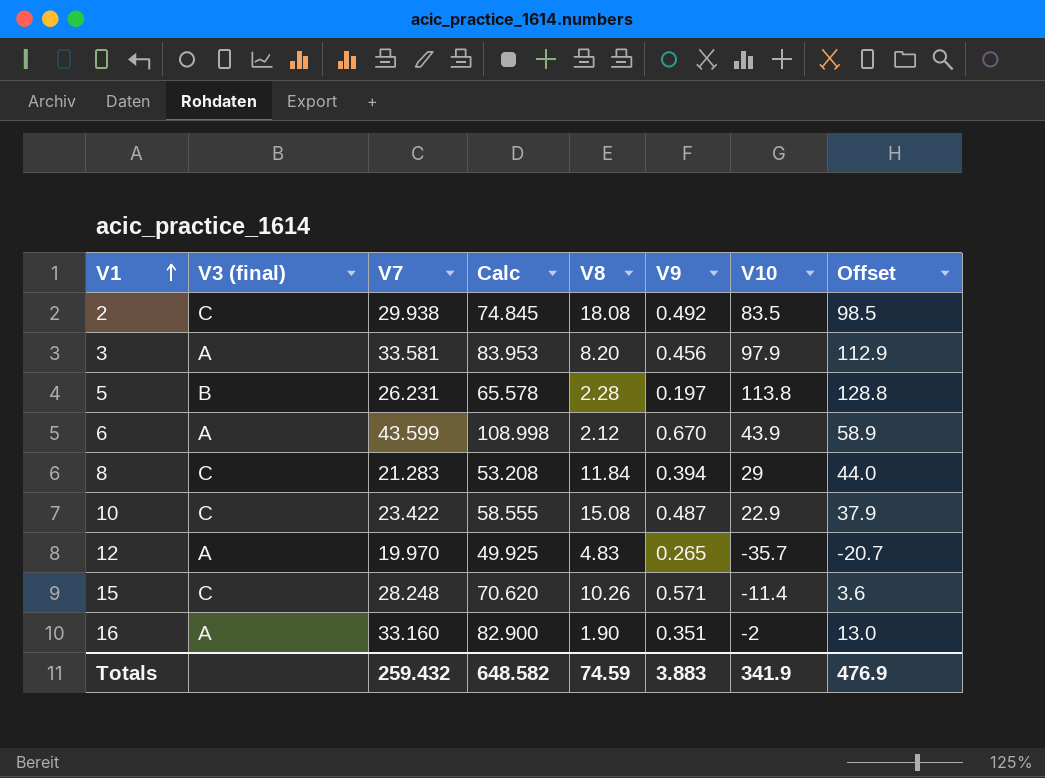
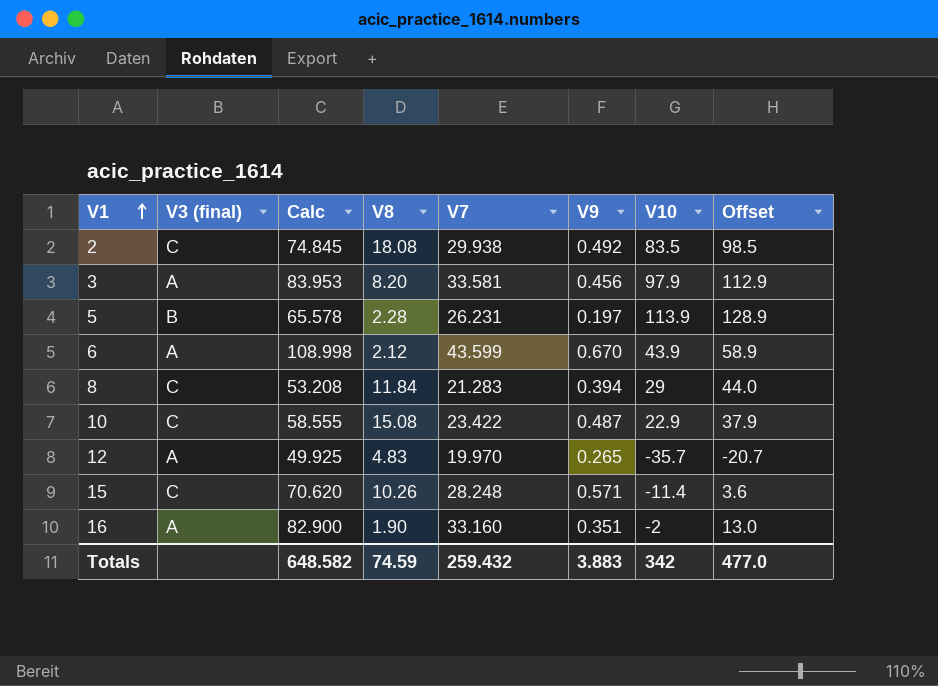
column V7 | position: 3 -> 5
5 | V10: 113.8 -> 113.9
5 | Offset: 128.8 -> 128.9
Totals | V10: 341.9 -> 342
Totals | Offset: 476.9 -> 477.0

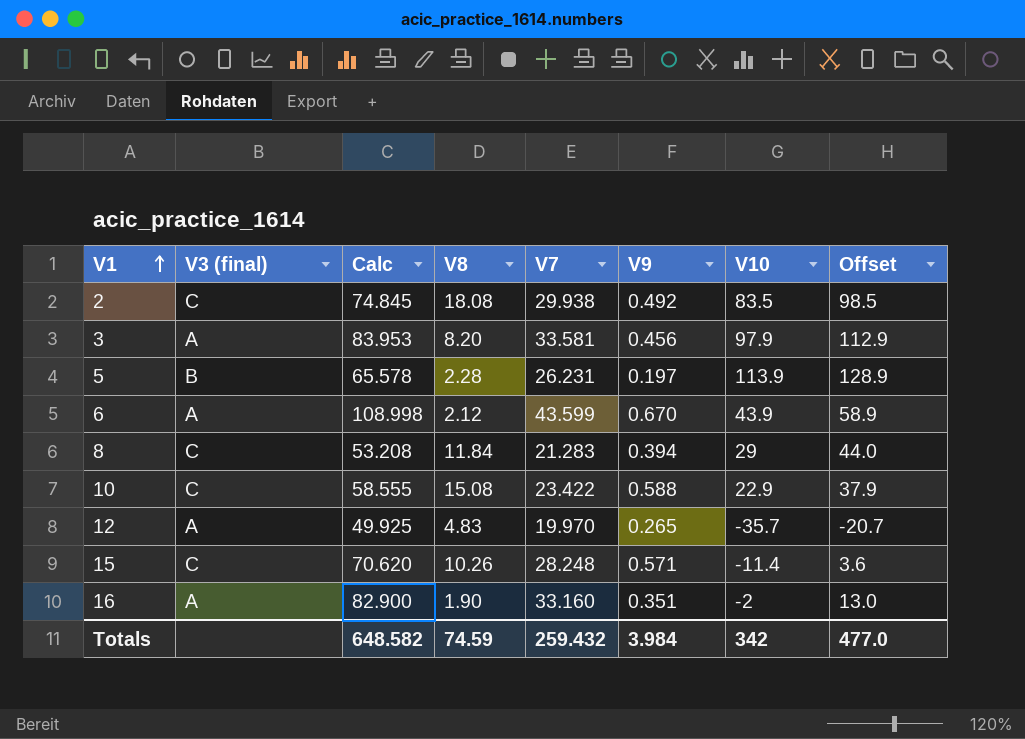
10 | V9: 0.487 -> 0.588
Totals | V9: 3.883 -> 3.984

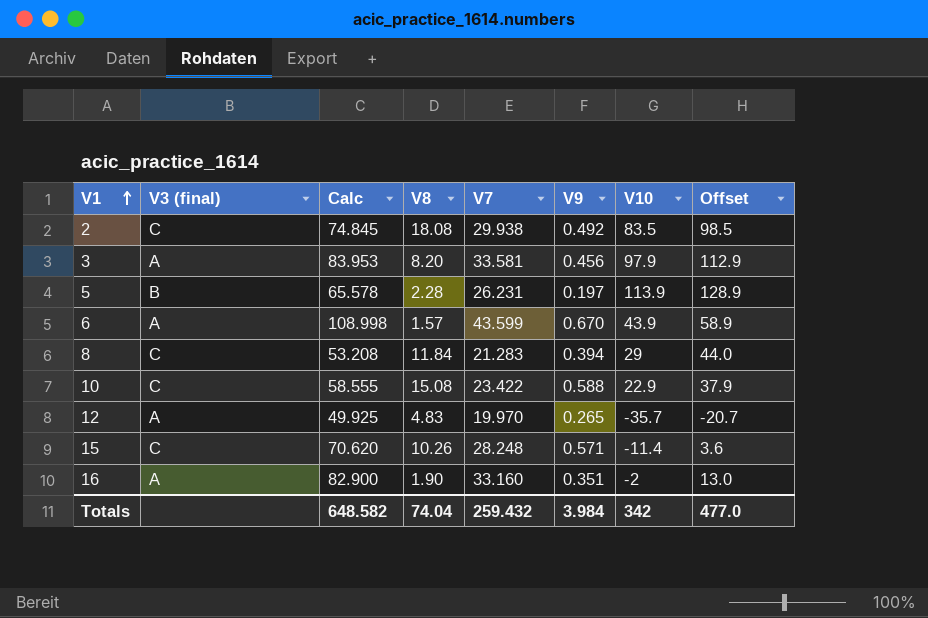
6 | V8: 2.12 -> 1.57
Totals | V8: 74.59 -> 74.04

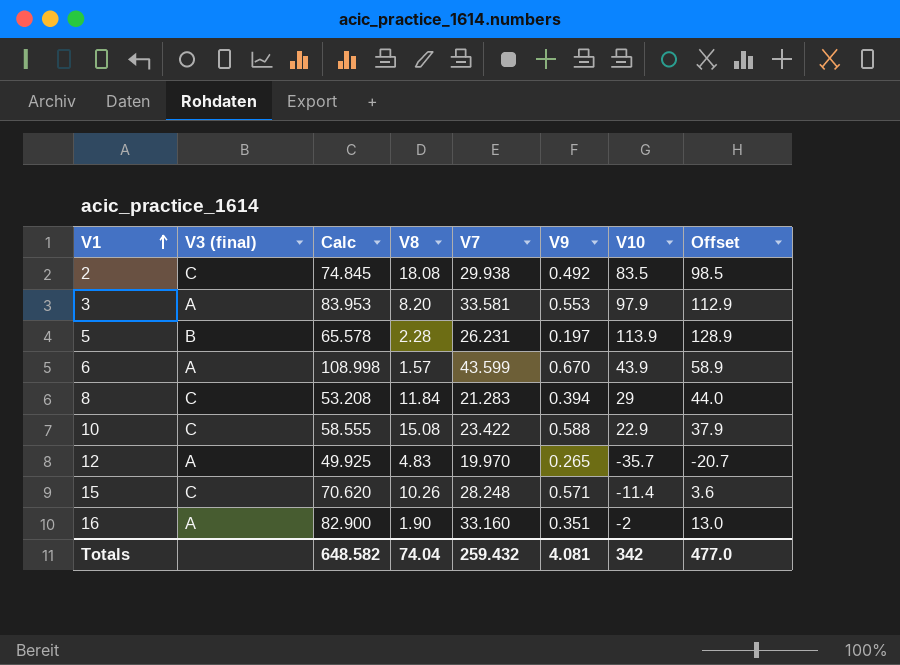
3 | V9: 0.456 -> 0.553
Totals | V9: 3.984 -> 4.081

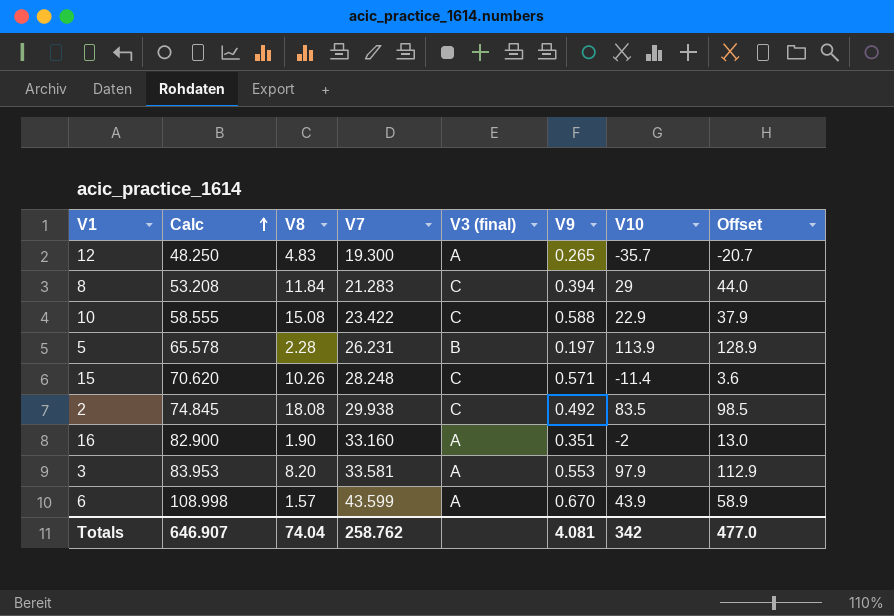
row order: V1 ascending -> Calc ascending
column V3 (final) | position: 2 -> 5
12 | Calc: 49.925 -> 48.250
12 | V7: 19.970 -> 19.300
Totals | Calc: 648.582 -> 646.907
Totals | V7: 259.432 -> 258.762

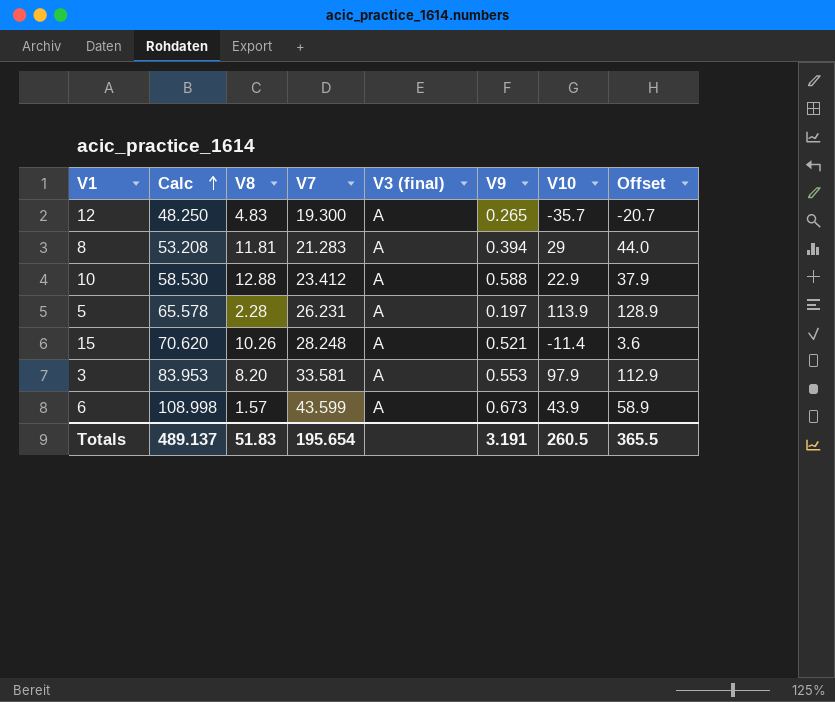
row 2: 74.845 | 18.08 | 29.938 | C | 0.492 | 83.5 | 98.5 -> none
row 16: 82.900 | 1.90 | 33.160 | A | 0.351 | -2 | 13.0 -> none
8 | V8: 11.84 -> 11.81
8 | V3 (final): C -> A
10 | Calc: 58.555 -> 58.530
10 | V8: 15.08 -> 12.88
10 | V7: 23.422 -> 23.412
10 | V3 (final): C -> A
5 | V3 (final): B -> A
15 | V3 (final): C -> A
15 | V9: 0.571 -> 0.521
6 | V9: 0.670 -> 0.673
Totals | Calc: 646.907 -> 489.137
Totals | V8: 74.04 -> 51.83
Totals | V7: 258.762 -> 195.654
Totals | V9: 4.081 -> 3.191
Totals | V10: 342 -> 260.5
Totals | Offset: 477.0 -> 365.5

